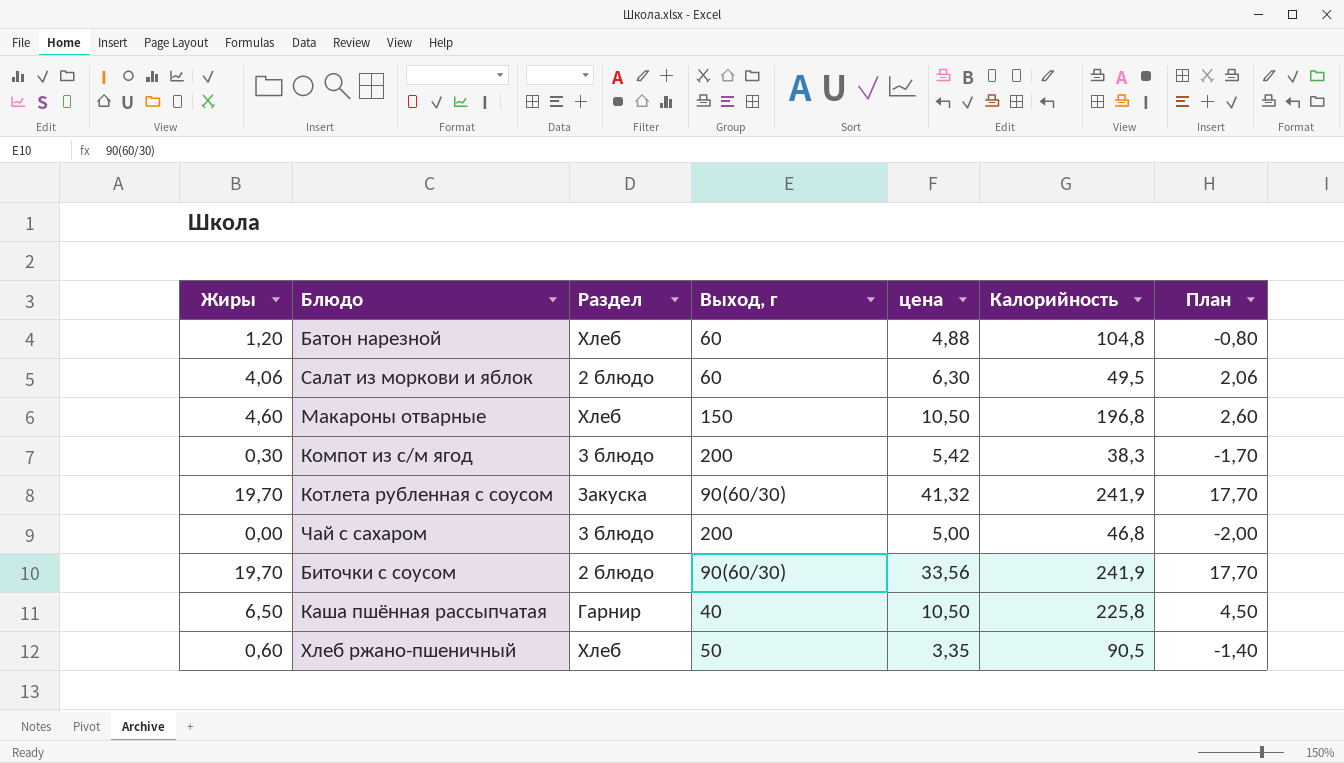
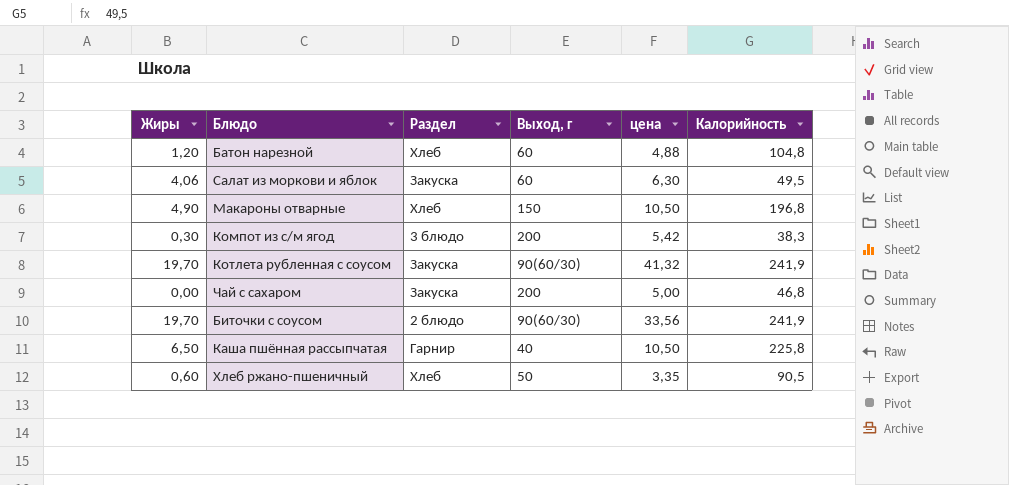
column План | formula: [Жиры] - 2 -> none
Салат из моркови и яблок | Раздел: 2 блюдо -> Закуска
Макароны отварные | Жиры: 4,60 -> 4,90
Чай с сахаром | Раздел: 3 блюдо -> Закуска

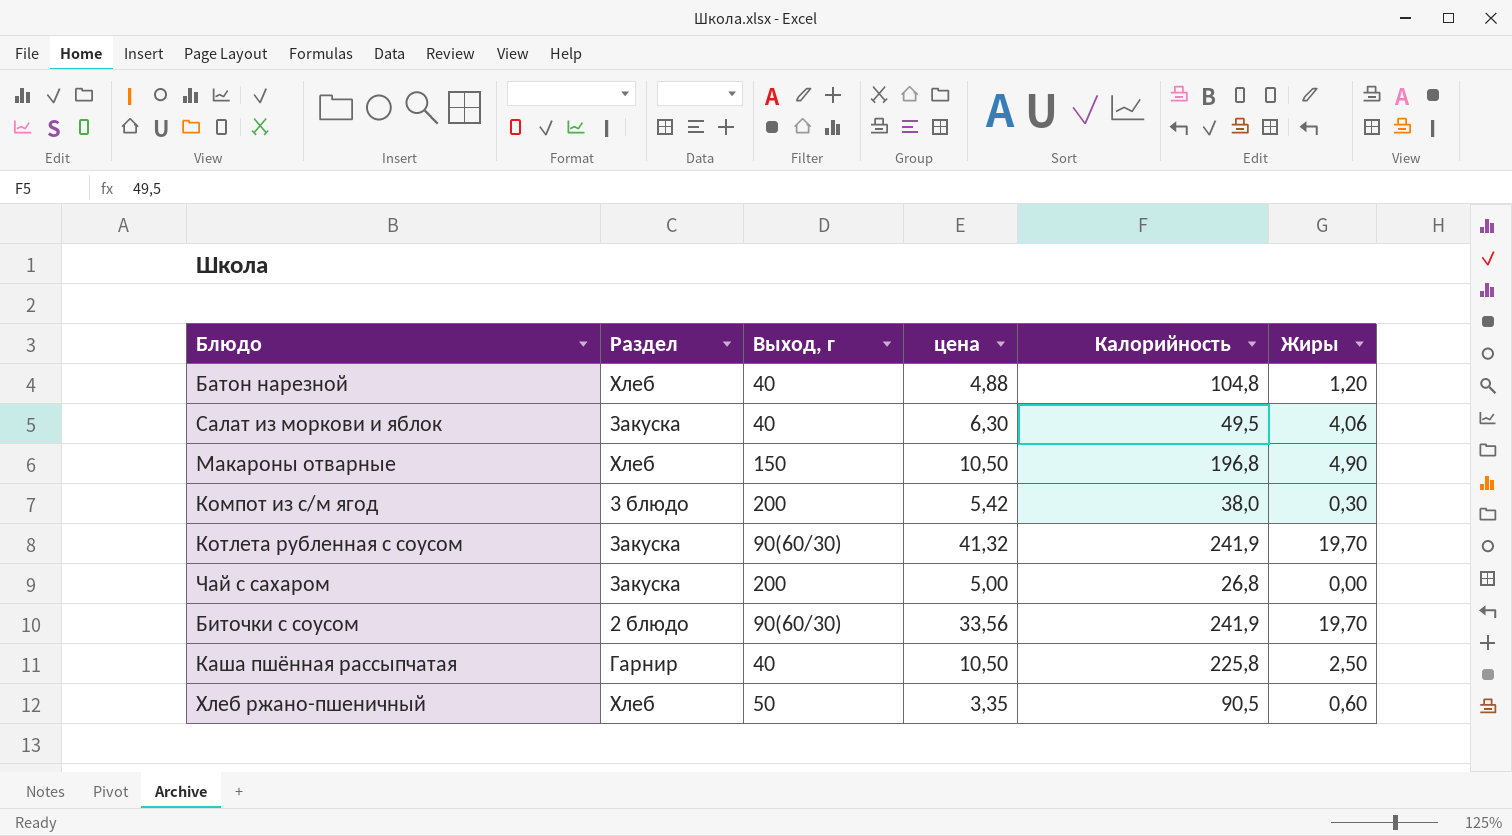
column Жиры | position: 1 -> 6
Батон нарезной | Выход, г: 60 -> 40
Салат из моркови и яблок | Выход, г: 60 -> 40
Компот из с/м ягод | Калорийность: 38,3 -> 38,0
Чай с сахаром | Калорийность: 46,8 -> 26,8
Каша пшённая рассыпчатая | Жиры: 6,50 -> 2,50

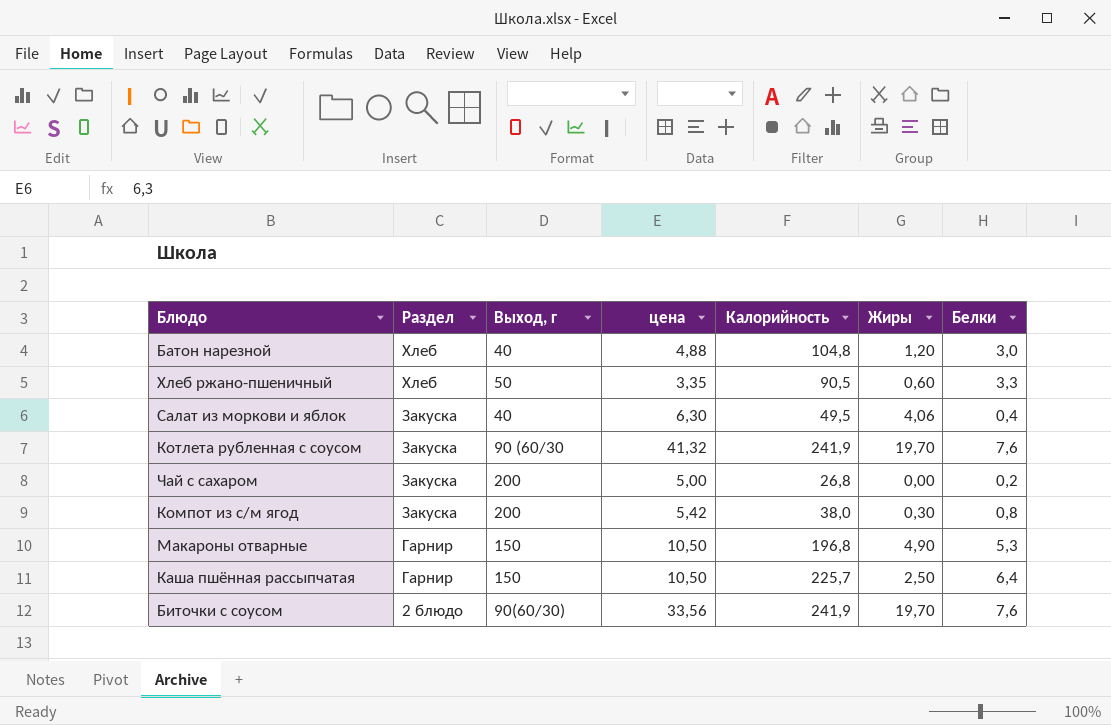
row order: none -> Раздел descending
column Белки | position: none -> 7
Котлета рубленная с соусом | Выход, г: 90(60/30) -> 90 (60/30
Компот из с/м ягод | Раздел: 3 блюдо -> Закуска
Макароны отварные | Раздел: Хлеб -> Гарнир
Каша пшённая рассыпчатая | Выход, г: 40 -> 150
Каша пшённая рассыпчатая | Калорийность: 225,8 -> 225,7

